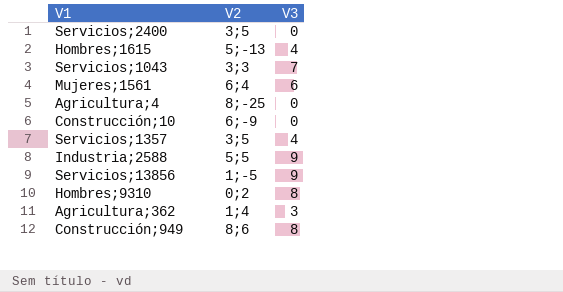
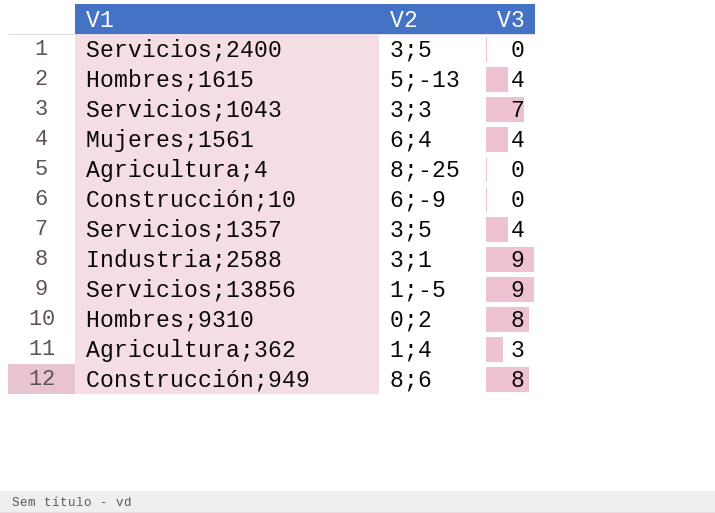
Mujeres;1561 | V3: 6 -> 4
Industria;2588 | V2: 5;5 -> 3;1

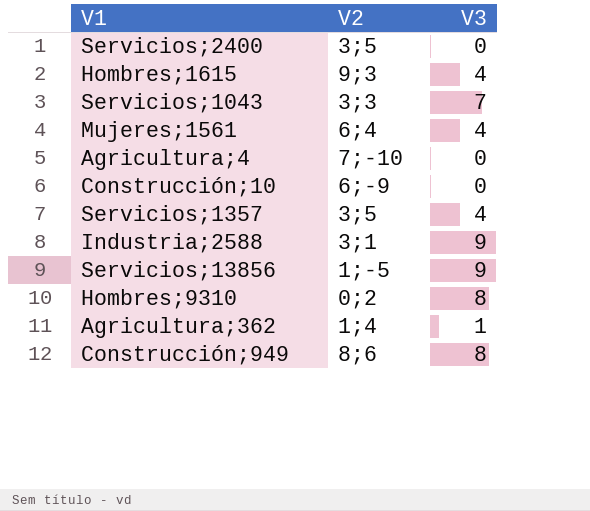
Hombres;1615 | V2: 5;-13 -> 9;3
Agricultura;4 | V2: 8;-25 -> 7;-10
Agricultura;362 | V3: 3 -> 1

